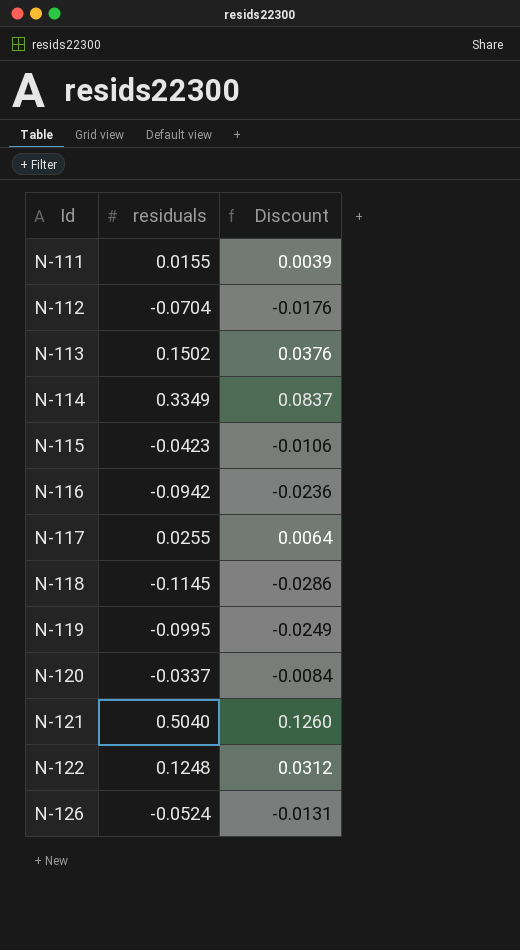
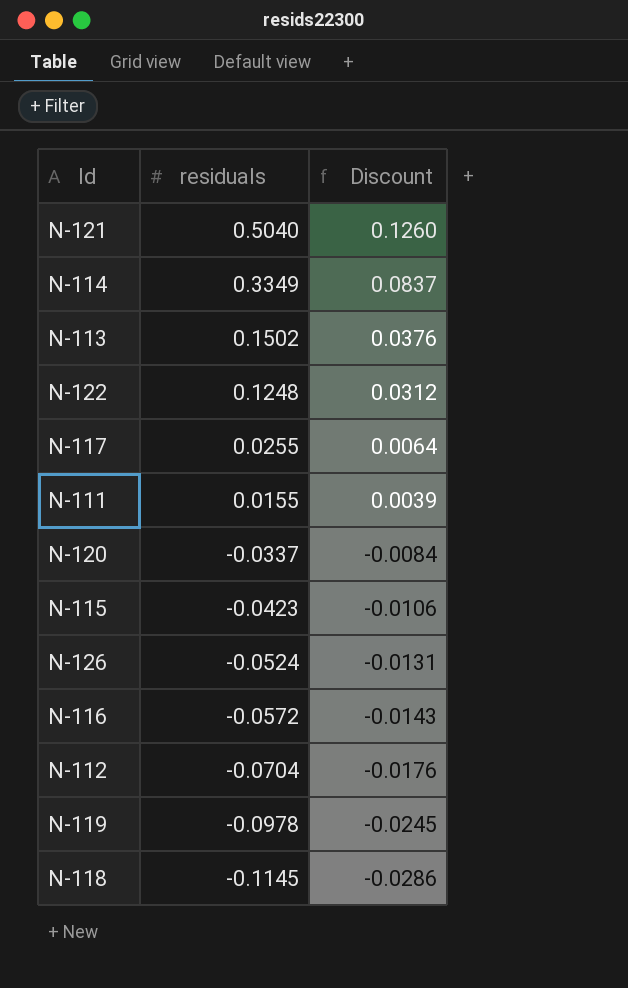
row order: Id ascending -> residuals descending
N-116 | residuals: -0.0942 -> -0.0572
N-116 | Discount: -0.0236 -> -0.0143
N-119 | residuals: -0.0995 -> -0.0978
N-119 | Discount: -0.0249 -> -0.0245

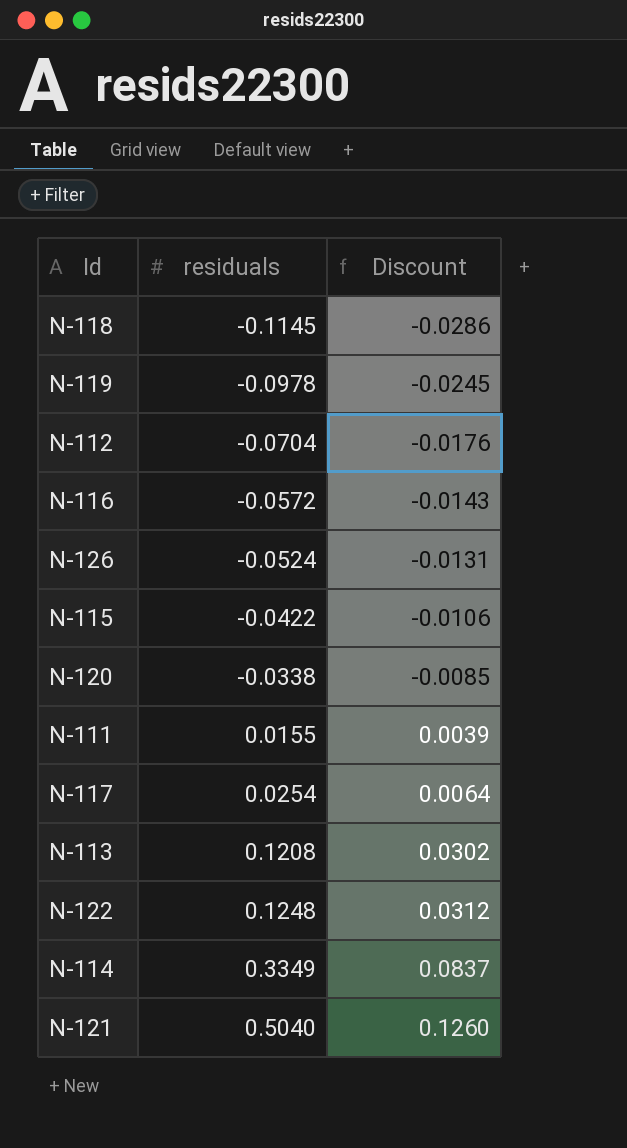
row order: residuals descending -> residuals ascending
N-115 | residuals: -0.0423 -> -0.0422
N-120 | residuals: -0.0337 -> -0.0338
N-120 | Discount: -0.0084 -> -0.0085
N-117 | residuals: 0.0255 -> 0.0254
N-113 | residuals: 0.1502 -> 0.1208
N-113 | Discount: 0.0376 -> 0.0302

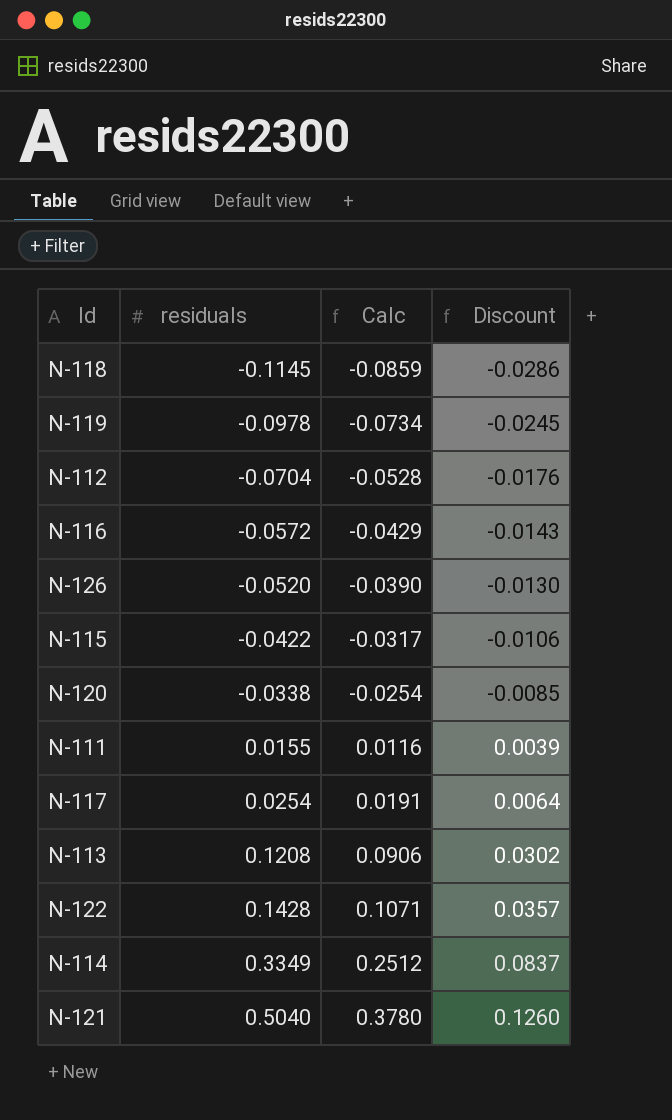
column Calc | formula: none -> [residuals] * 0.75
N-126 | residuals: -0.0524 -> -0.0520
N-126 | Discount: -0.0131 -> -0.0130
N-122 | residuals: 0.1248 -> 0.1428
N-122 | Discount: 0.0312 -> 0.0357

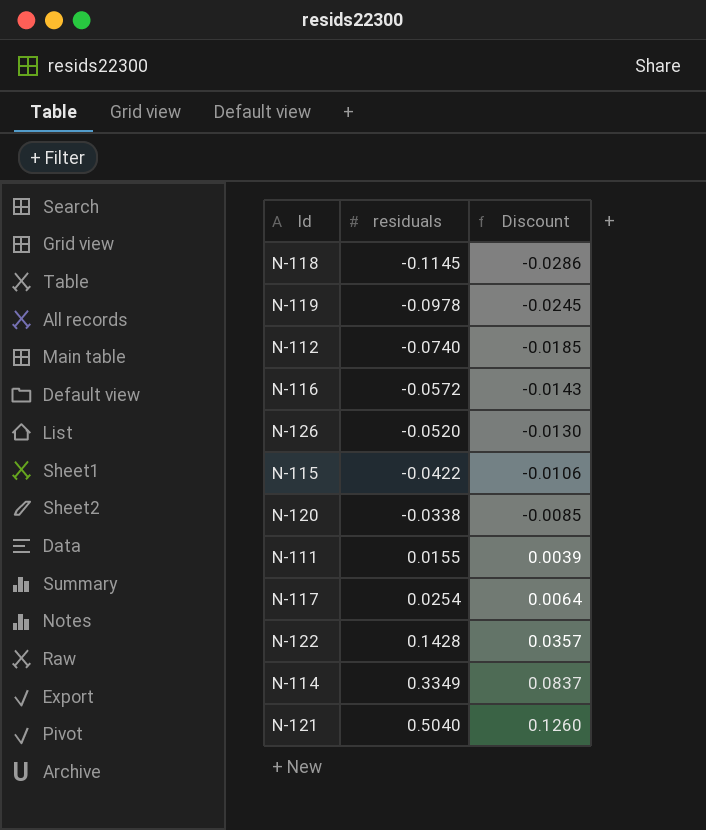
column Calc | formula: [residuals] * 0.75 -> none
row N-113: 0.1208 | 0.0906 | 0.0302 -> none
N-112 | residuals: -0.0704 -> -0.0740
N-112 | Discount: -0.0176 -> -0.0185

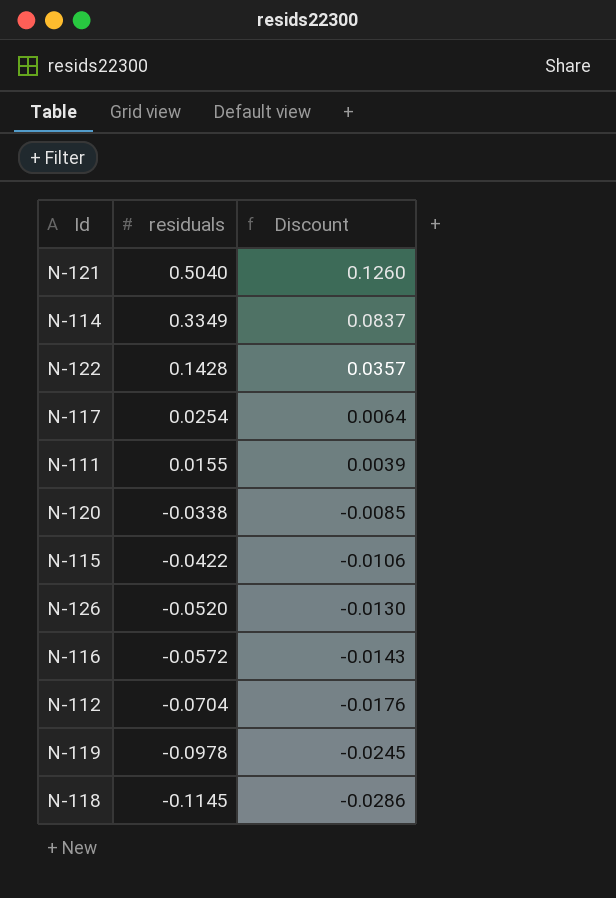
row order: residuals ascending -> residuals descending
N-112 | residuals: -0.0740 -> -0.0704
N-112 | Discount: -0.0185 -> -0.0176

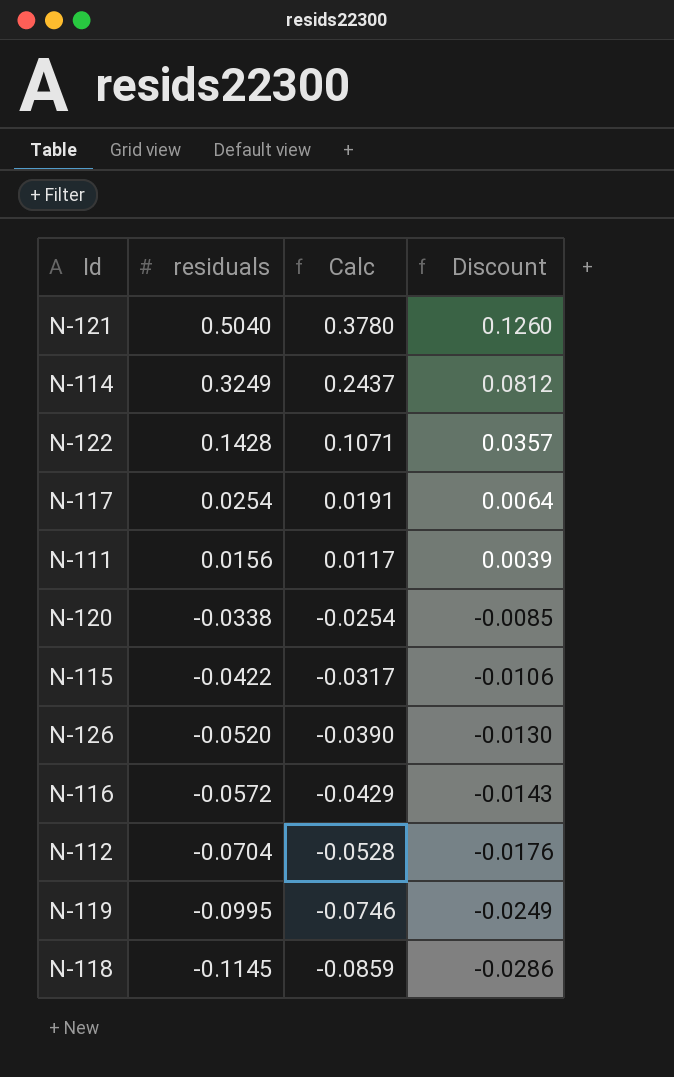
column Calc | formula: none -> [residuals] * 0.75
N-114 | residuals: 0.3349 -> 0.3249
N-114 | Discount: 0.0837 -> 0.0812
N-111 | residuals: 0.0155 -> 0.0156
N-119 | residuals: -0.0978 -> -0.0995
N-119 | Discount: -0.0245 -> -0.0249

